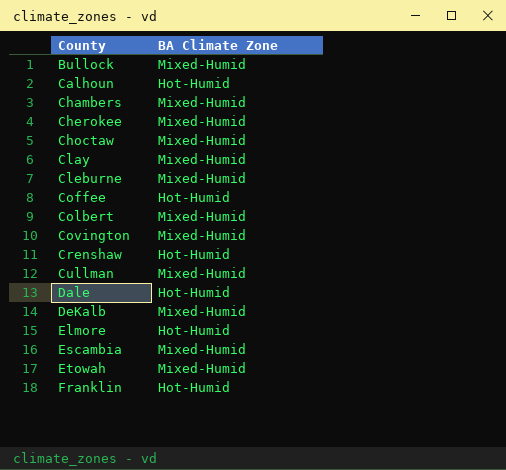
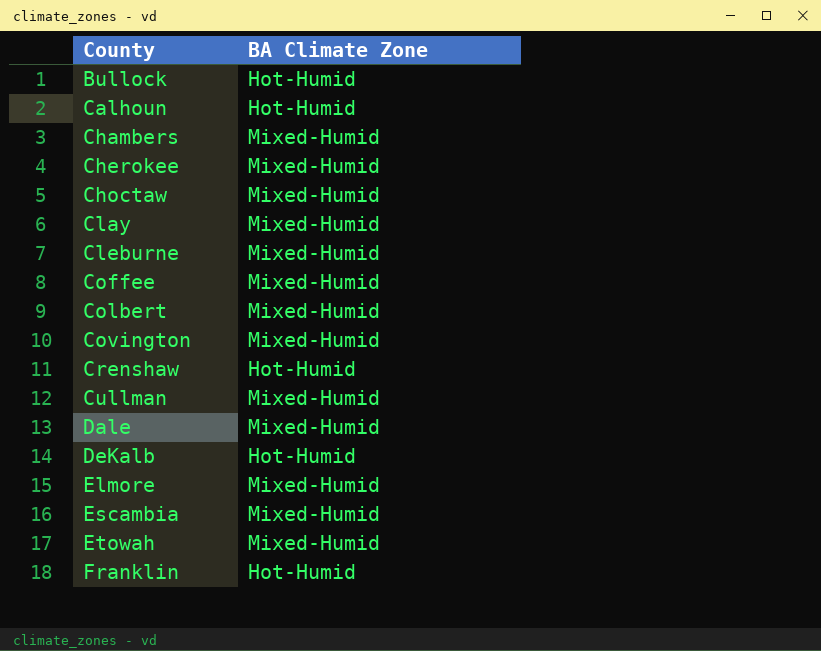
Bullock | BA Climate Zone: Mixed-Humid -> Hot-Humid
Coffee | BA Climate Zone: Hot-Humid -> Mixed-Humid
Dale | BA Climate Zone: Hot-Humid -> Mixed-Humid
DeKalb | BA Climate Zone: Mixed-Humid -> Hot-Humid
Elmore | BA Climate Zone: Hot-Humid -> Mixed-Humid

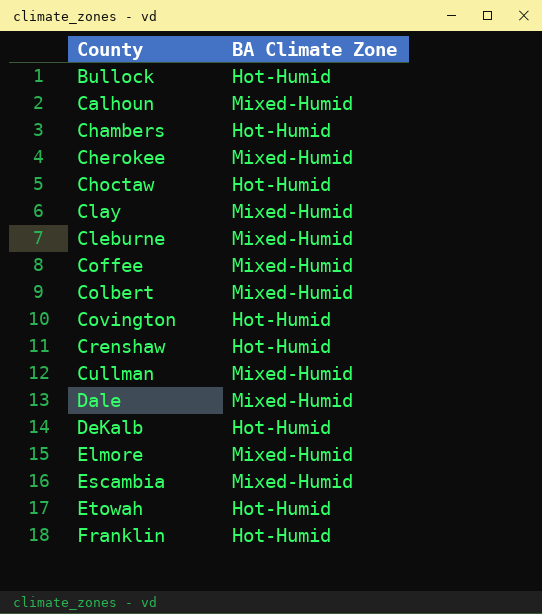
Calhoun | BA Climate Zone: Hot-Humid -> Mixed-Humid
Chambers | BA Climate Zone: Mixed-Humid -> Hot-Humid
Choctaw | BA Climate Zone: Mixed-Humid -> Hot-Humid
Covington | BA Climate Zone: Mixed-Humid -> Hot-Humid
Etowah | BA Climate Zone: Mixed-Humid -> Hot-Humid

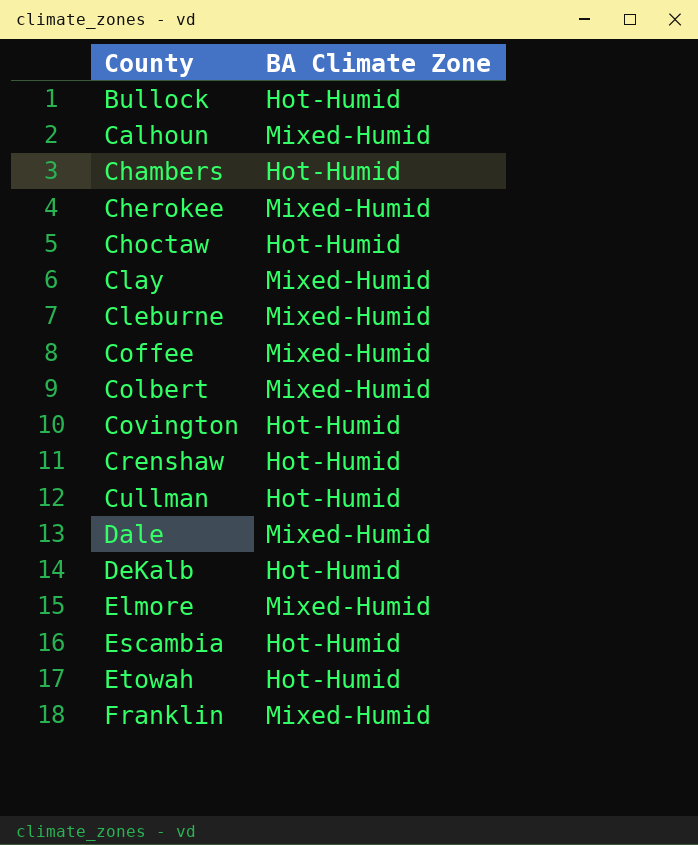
Cullman | BA Climate Zone: Mixed-Humid -> Hot-Humid
Escambia | BA Climate Zone: Mixed-Humid -> Hot-Humid
Franklin | BA Climate Zone: Hot-Humid -> Mixed-Humid

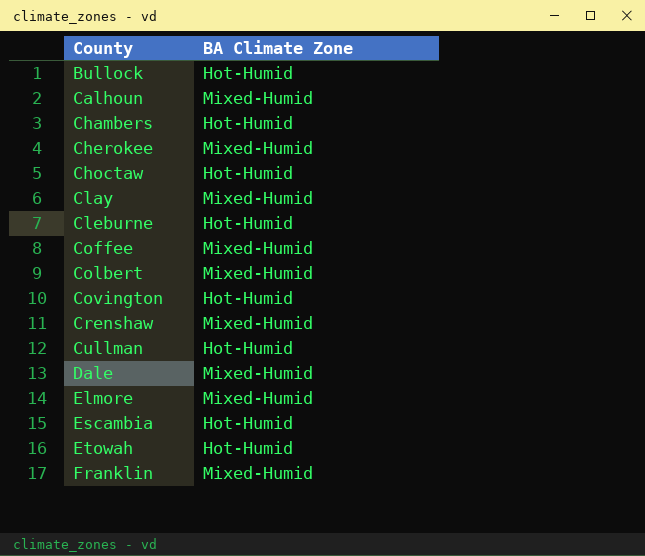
row DeKalb: Hot-Humid -> none
Cleburne | BA Climate Zone: Mixed-Humid -> Hot-Humid
Crenshaw | BA Climate Zone: Hot-Humid -> Mixed-Humid

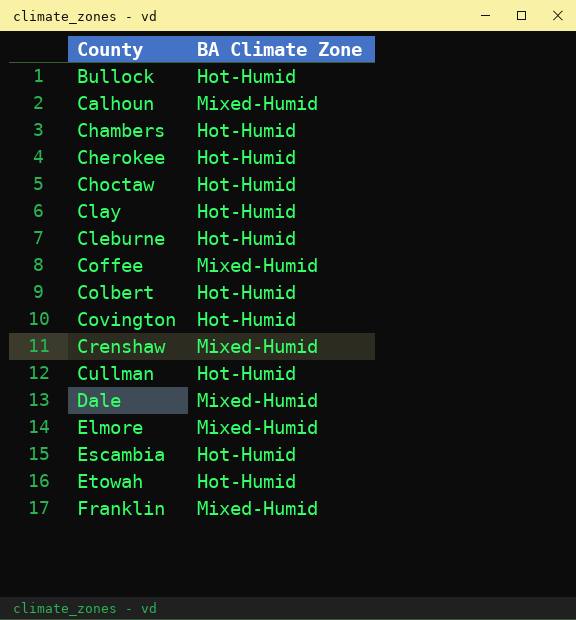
Cherokee | BA Climate Zone: Mixed-Humid -> Hot-Humid
Clay | BA Climate Zone: Mixed-Humid -> Hot-Humid
Colbert | BA Climate Zone: Mixed-Humid -> Hot-Humid

